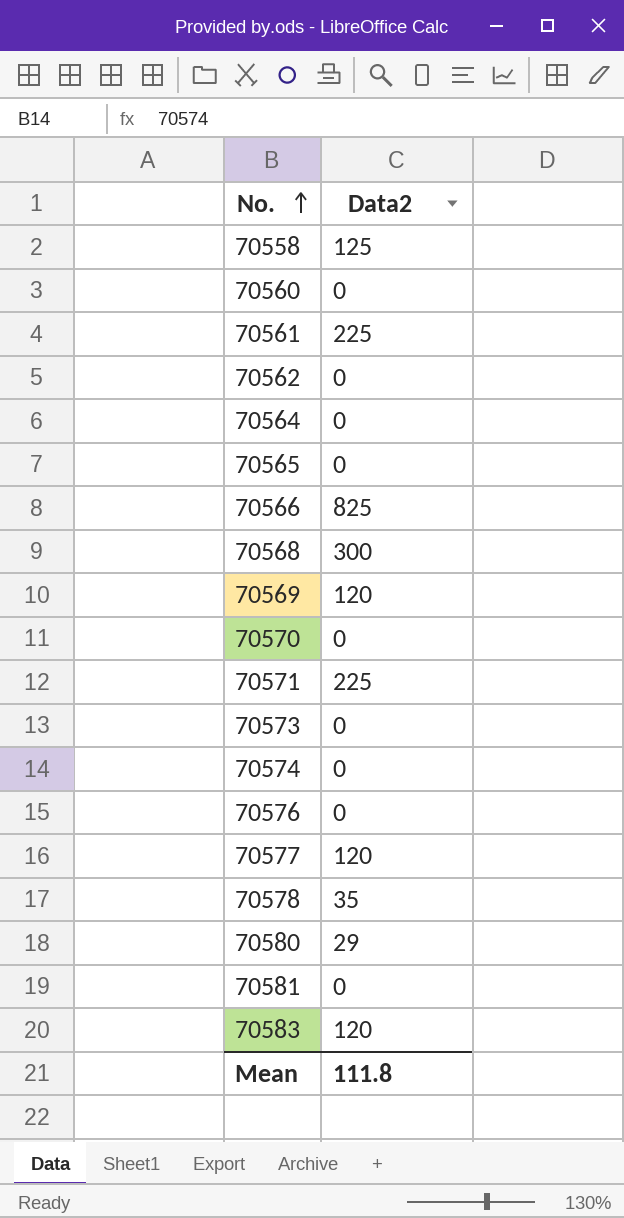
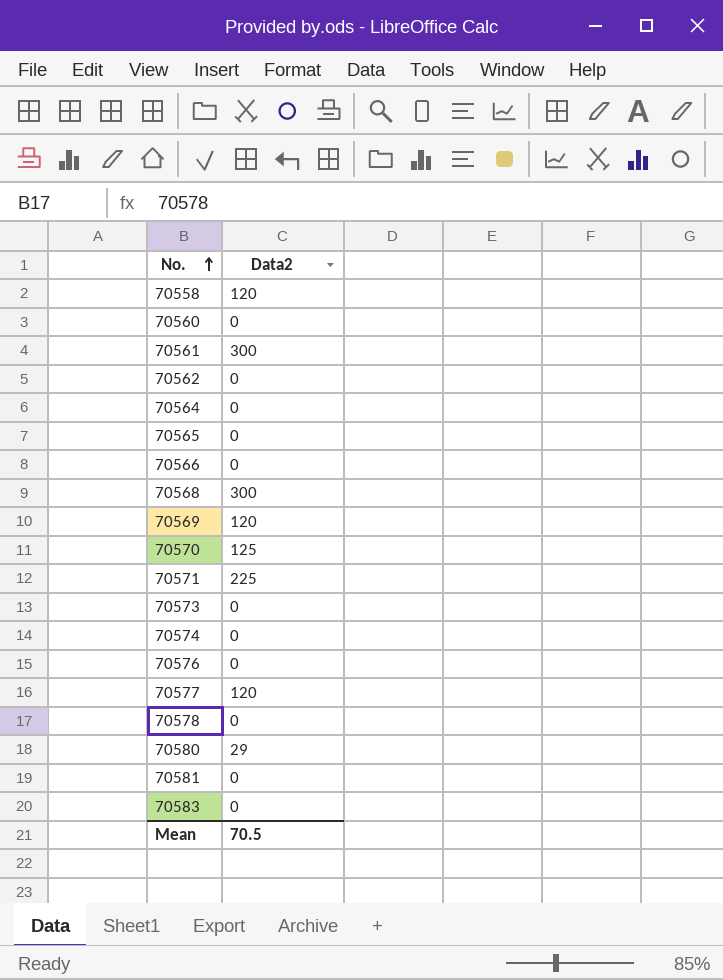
70558 | Data2: 125 -> 120
70561 | Data2: 225 -> 300
70566 | Data2: 825 -> 0
70570 | Data2: 0 -> 125
70578 | Data2: 35 -> 0
70583 | Data2: 120 -> 0
Mean | Data2: 111.8 -> 70.5

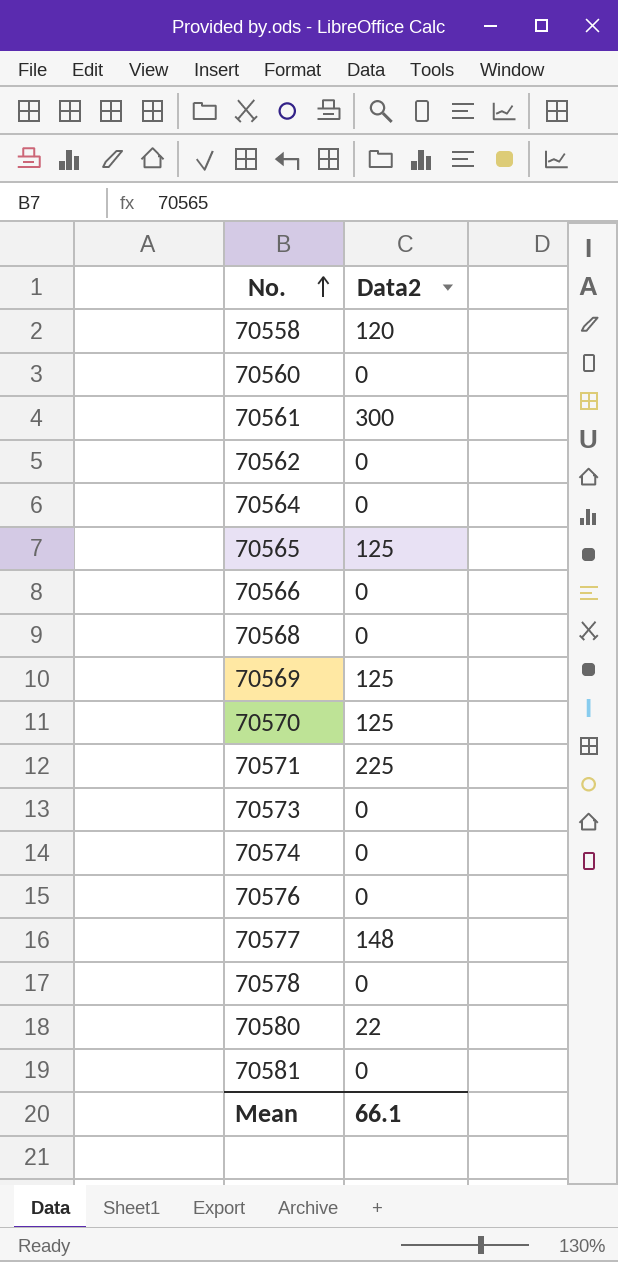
row 70583: 0 -> none
70565 | Data2: 0 -> 125
70568 | Data2: 300 -> 0
70569 | Data2: 120 -> 125
70577 | Data2: 120 -> 148
70580 | Data2: 29 -> 22
Mean | Data2: 70.5 -> 66.1

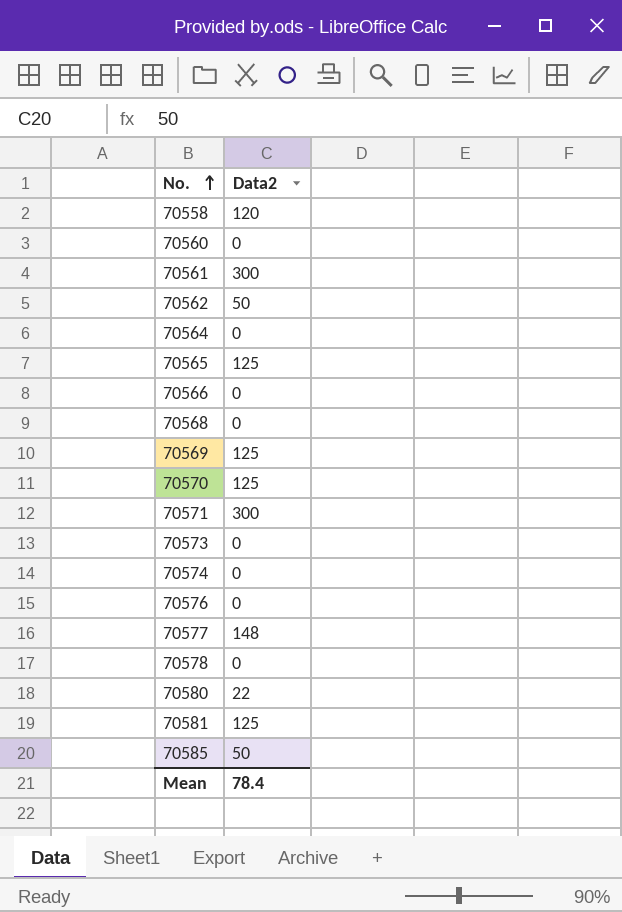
70562 | Data2: 0 -> 50
70571 | Data2: 225 -> 300
70581 | Data2: 0 -> 125
row 70585: none -> 50
Mean | Data2: 66.1 -> 78.4

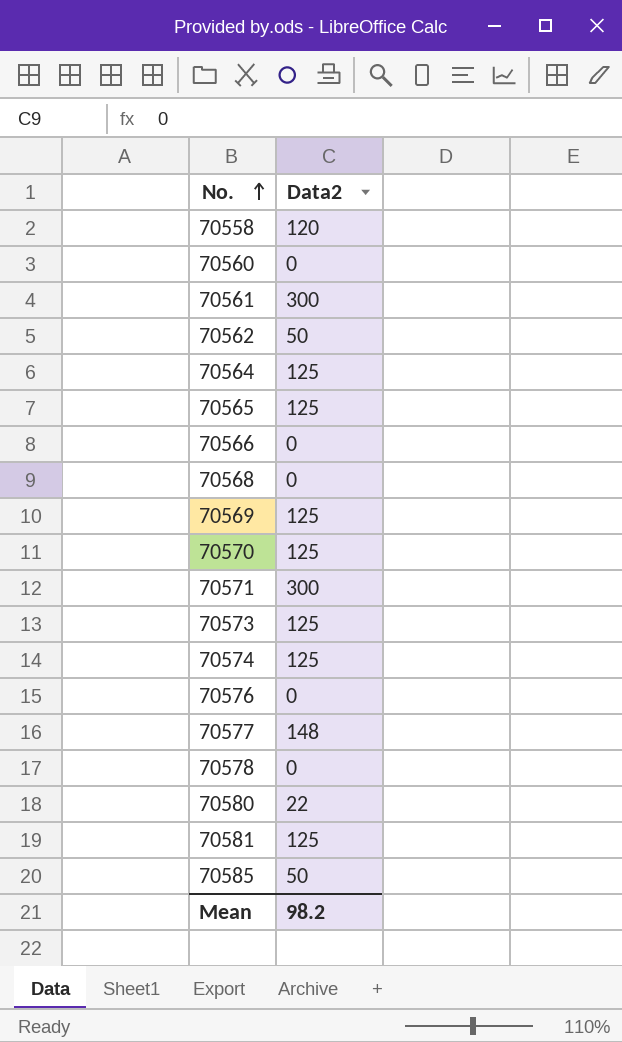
70564 | Data2: 0 -> 125
70573 | Data2: 0 -> 125
70574 | Data2: 0 -> 125
Mean | Data2: 78.4 -> 98.2

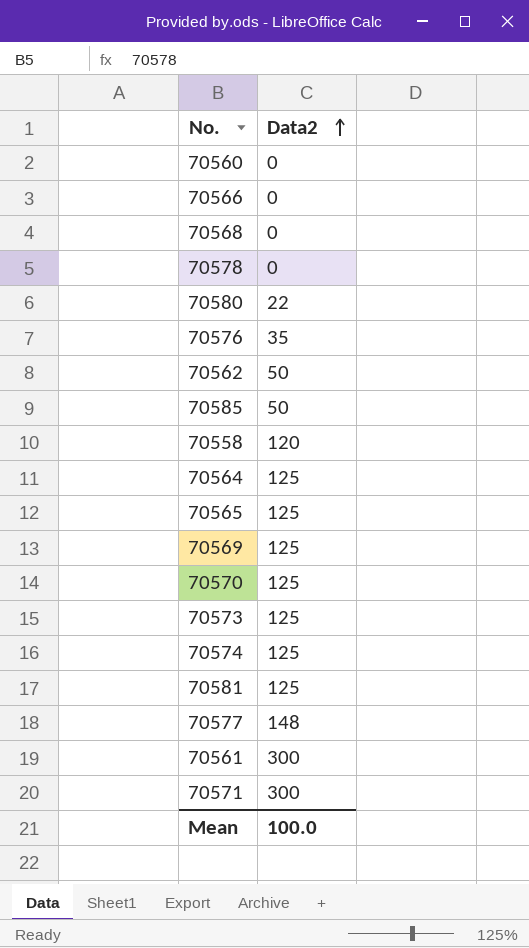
row order: No. ascending -> Data2 ascending
70576 | Data2: 0 -> 35
Mean | Data2: 98.2 -> 100.0

